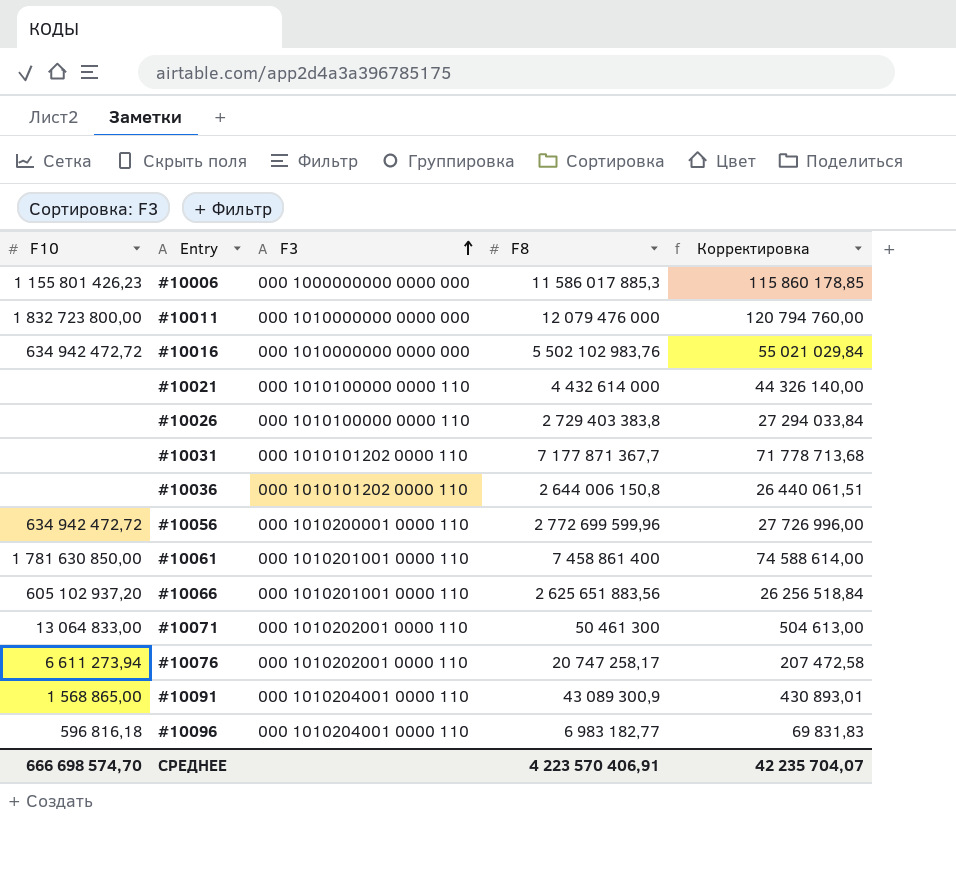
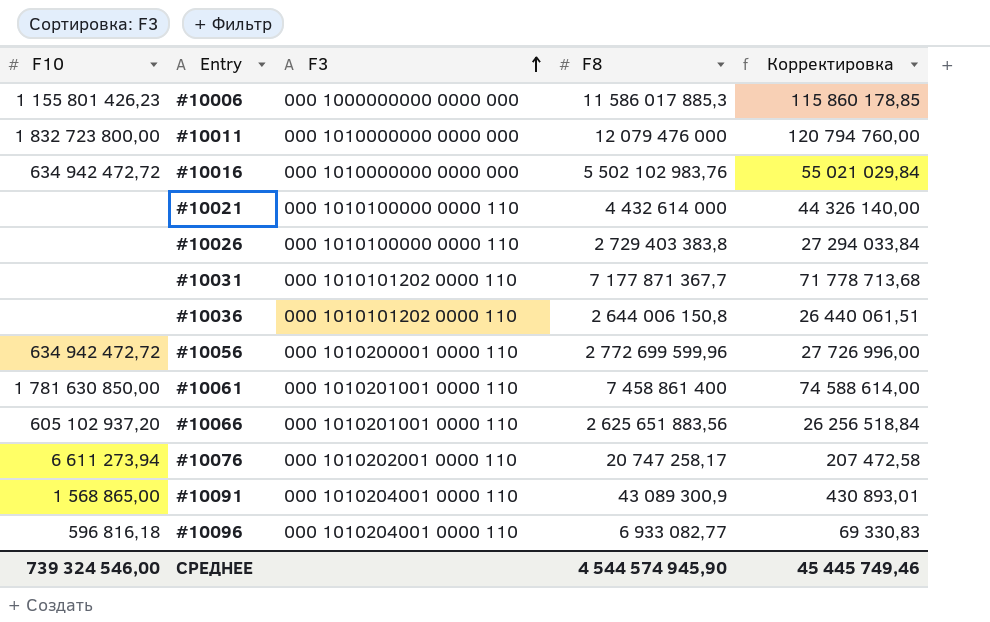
row #10071: 13 064 833,00 | 000 1010202001 0000 110 | 50 461 300 | 504 613,00 -> none
#10096 | F8: 6 983 182,77 -> 6 933 082,77
#10096 | Корректировка: 69 831,83 -> 69 330,83
СРЕДНЕЕ | F10: 666 698 574,70 -> 739 324 546,00
СРЕДНЕЕ | F8: 4 223 570 406,91 -> 4 544 574 945,90
СРЕДНЕЕ | Корректировка: 42 235 704,07 -> 45 445 749,46

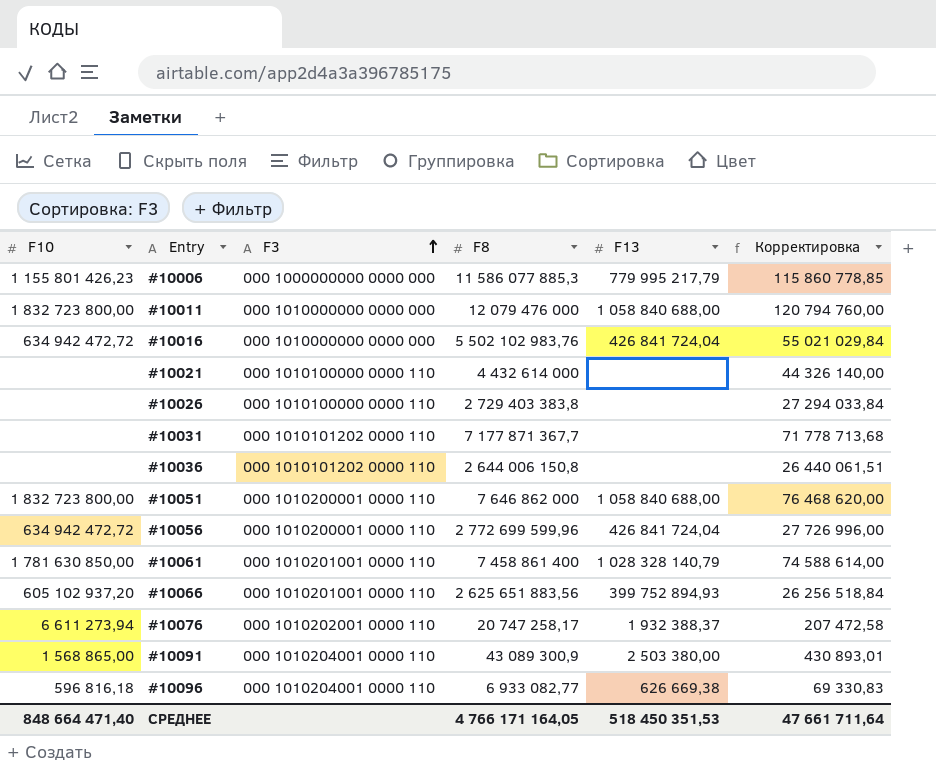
column F13 | position: none -> 5
#10006 | F8: 11 586 017 885,3 -> 11 586 077 885,3
#10006 | Корректировка: 115 860 178,85 -> 115 860 778,85
row #10051: none -> 1 832 723 800,00 | 000 1010200001 0000 110 | 7 646 862 000 | 1 058 840 688,00 | 76 468 620,00
СРЕДНЕЕ | F10: 739 324 546,00 -> 848 664 471,40
СРЕДНЕЕ | F8: 4 544 574 945,90 -> 4 766 171 164,05
СРЕДНЕЕ | Корректировка: 45 445 749,46 -> 47 661 711,64

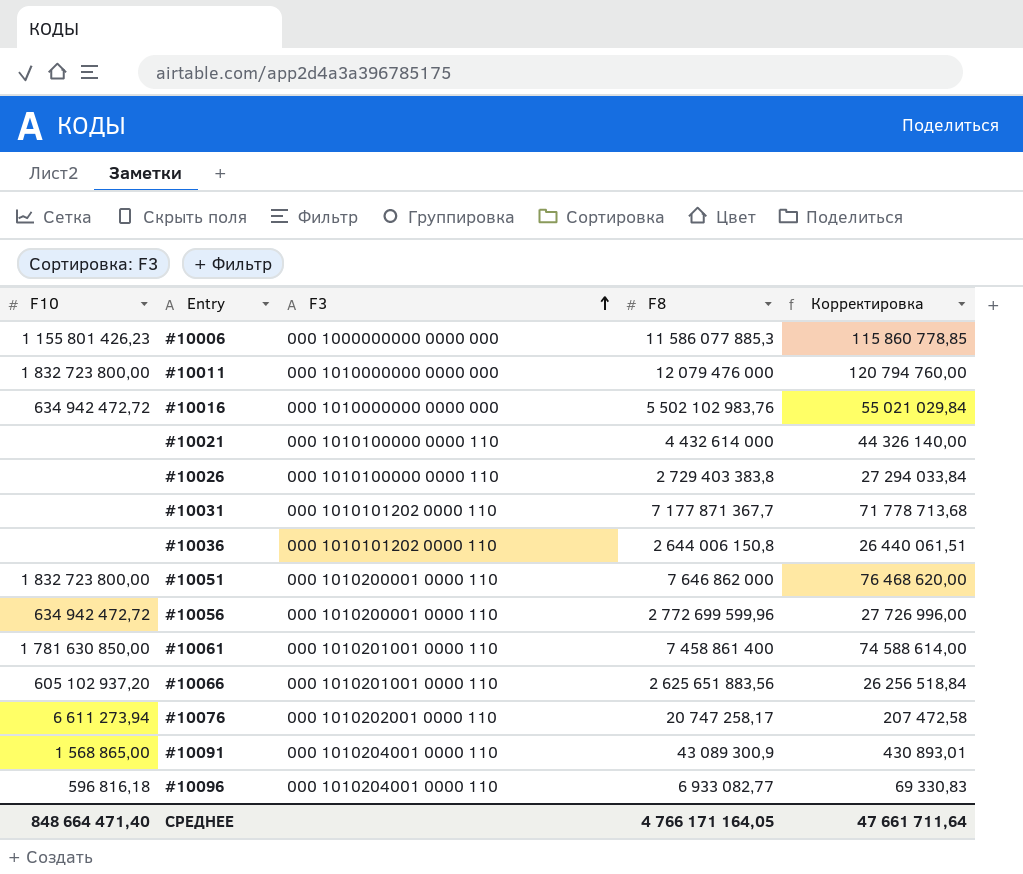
column F13 | position: 5 -> none

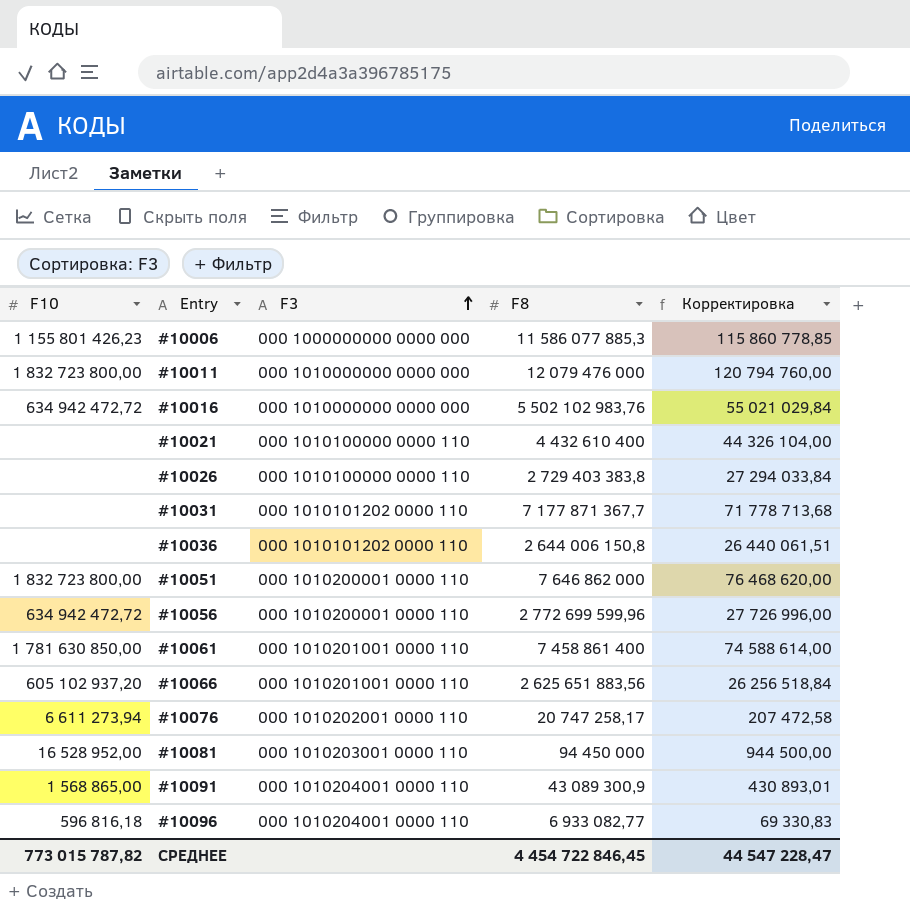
#10021 | F8: 4 432 614 000 -> 4 432 610 400
#10021 | Корректировка: 44 326 140,00 -> 44 326 104,00
row #10081: none -> 16 528 952,00 | 000 1010203001 0000 110 | 94 450 000 | 944 500,00
СРЕДНЕЕ | F10: 848 664 471,40 -> 773 015 787,82
СРЕДНЕЕ | F8: 4 766 171 164,05 -> 4 454 722 846,45
СРЕДНЕЕ | Корректировка: 47 661 711,64 -> 44 547 228,47

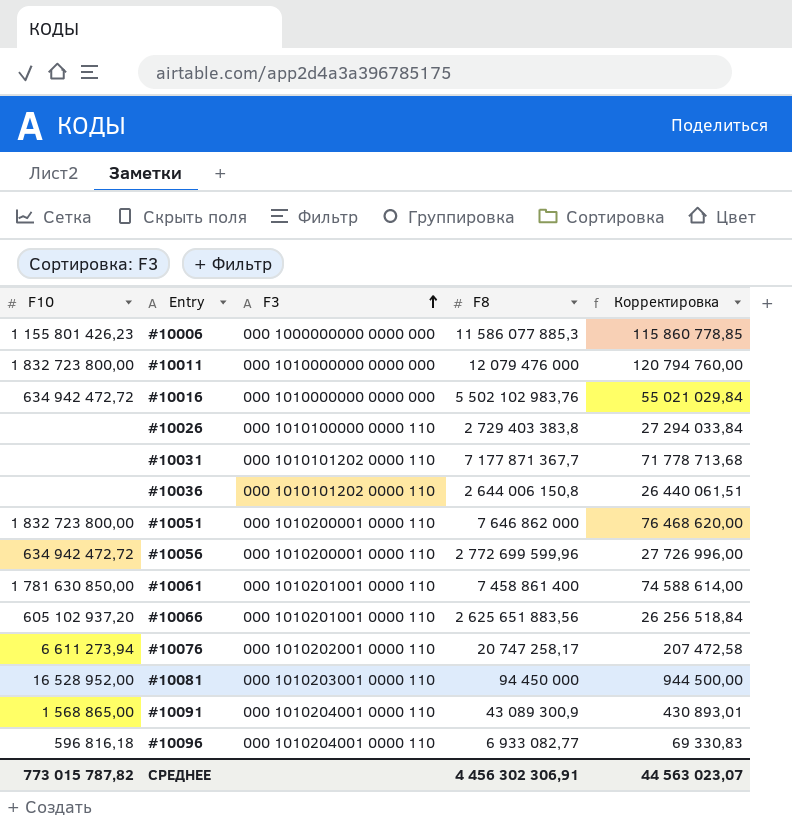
row #10021: none | 000 1010100000 0000 110 | 4 432 610 400 | 44 326 104,00 -> none
СРЕДНЕЕ | F8: 4 454 722 846,45 -> 4 456 302 306,91
СРЕДНЕЕ | Корректировка: 44 547 228,47 -> 44 563 023,07

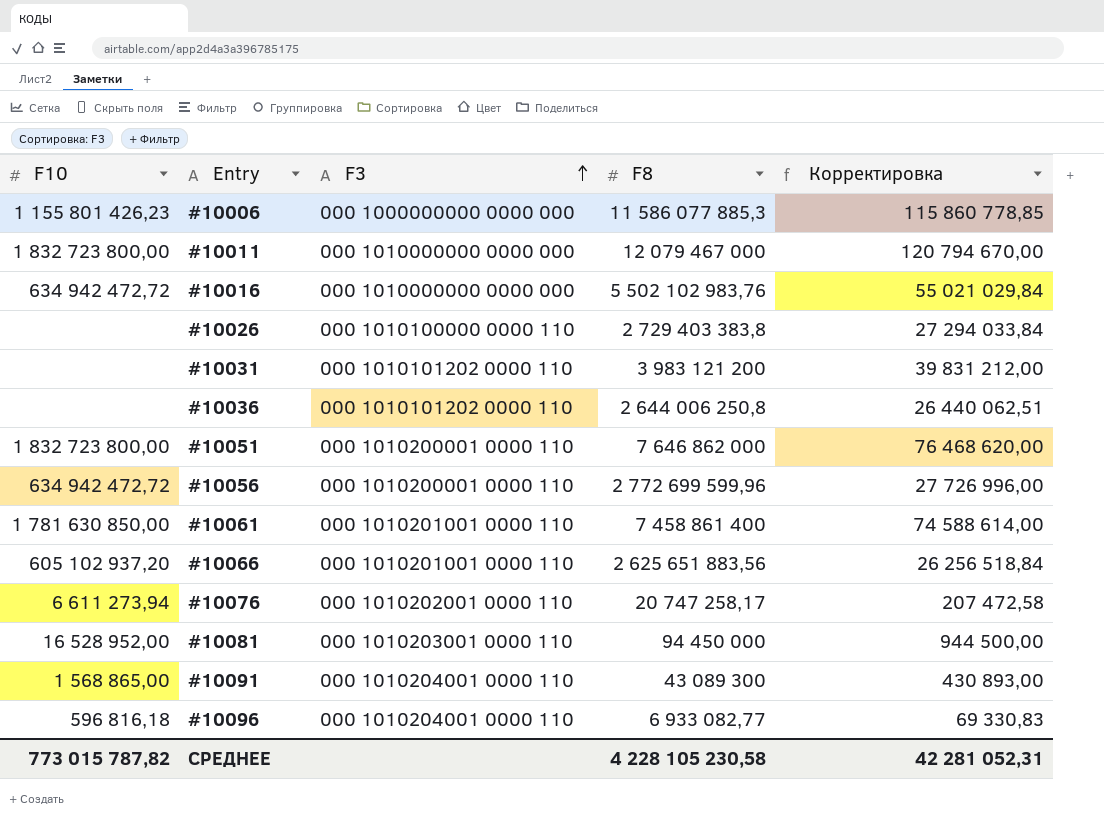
#10011 | F8: 12 079 476 000 -> 12 079 467 000
#10011 | Корректировка: 120 794 760,00 -> 120 794 670,00
#10031 | F8: 7 177 871 367,7 -> 3 983 121 200
#10031 | Корректировка: 71 778 713,68 -> 39 831 212,00
#10036 | F8: 2 644 006 150,8 -> 2 644 006 250,8
#10036 | Корректировка: 26 440 061,51 -> 26 440 062,51
#10091 | F8: 43 089 300,9 -> 43 089 300
#10091 | Корректировка: 430 893,01 -> 430 893,00
СРЕДНЕЕ | F8: 4 456 302 306,91 -> 4 228 105 230,58
СРЕДНЕЕ | Корректировка: 44 563 023,07 -> 42 281 052,31

